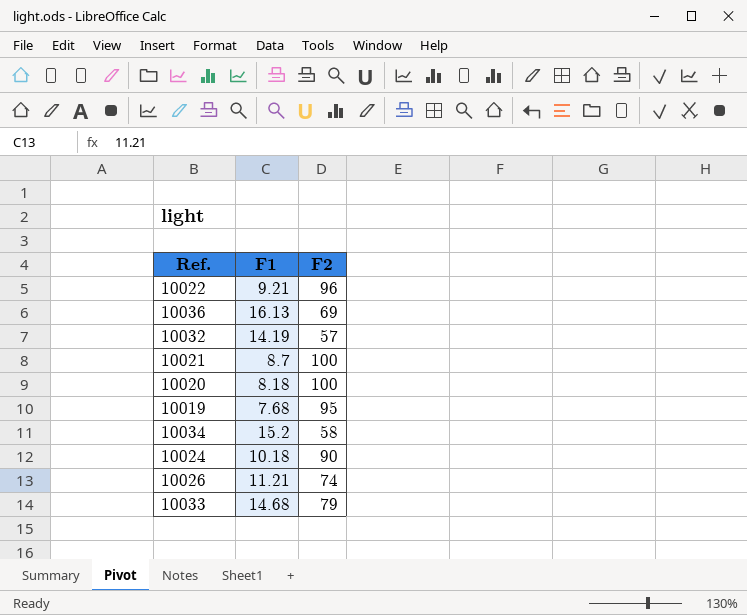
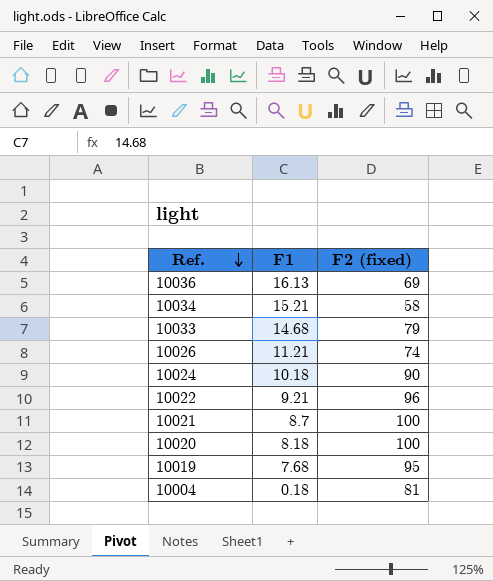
row order: none -> Ref. descending
column name: F2 -> F2 (fixed)
row 10032: 14.19 | 57 -> none
10034 | F1: 15.2 -> 15.21
row 10004: none -> 0.18 | 81

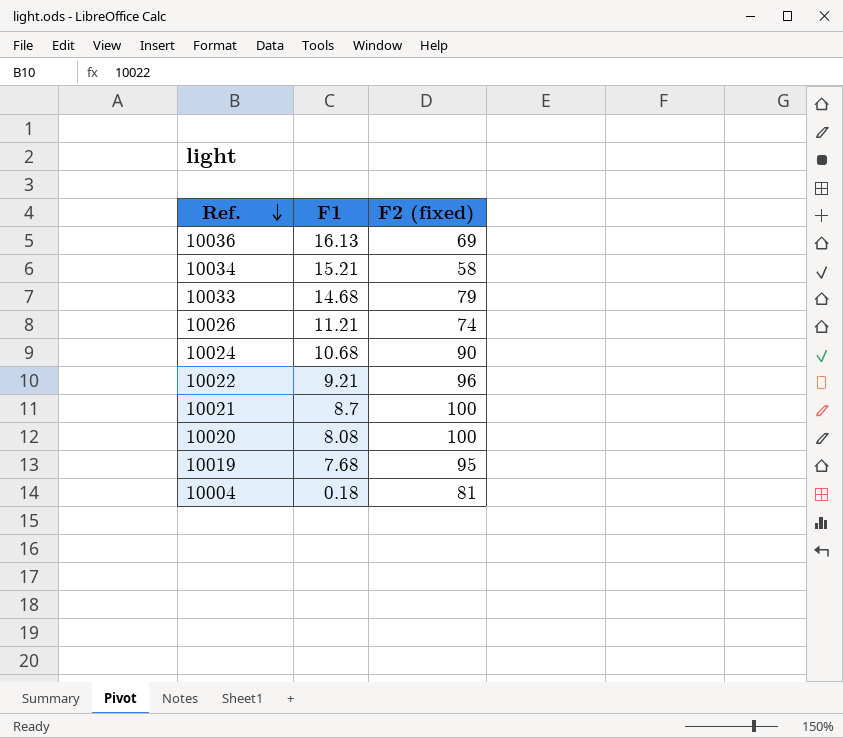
10024 | F1: 10.18 -> 10.68
10020 | F1: 8.18 -> 8.08

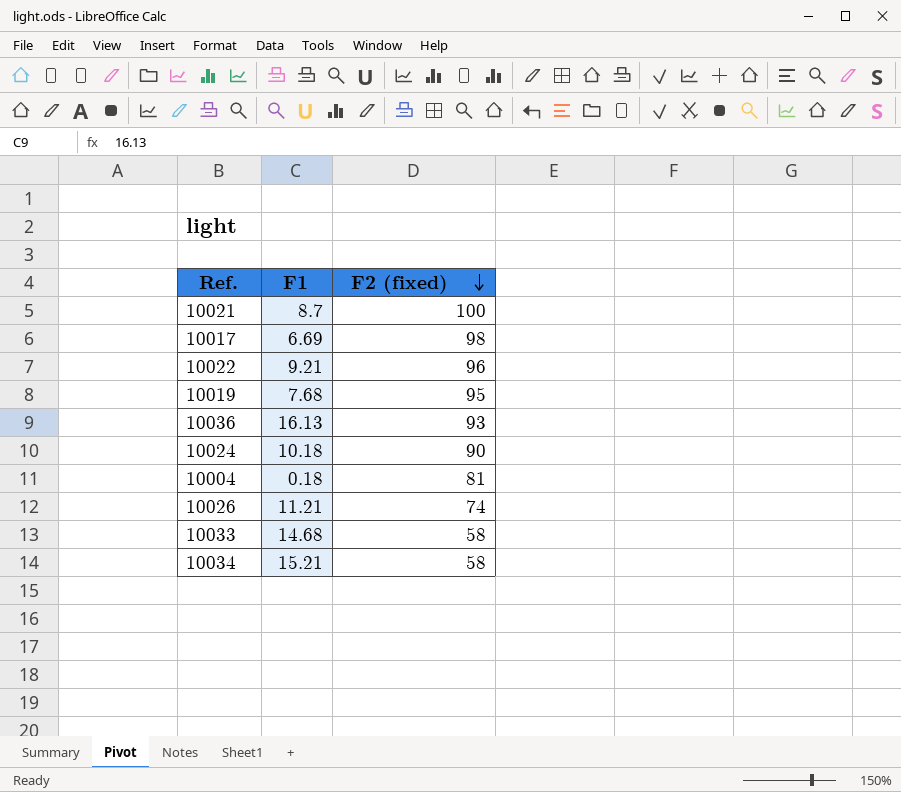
row order: Ref. descending -> F2 (fixed) descending
row 10020: 8.08 | 100 -> none
row 10017: none -> 6.69 | 98
10036 | F2 (fixed): 69 -> 93
10024 | F1: 10.68 -> 10.18
10033 | F2 (fixed): 79 -> 58

